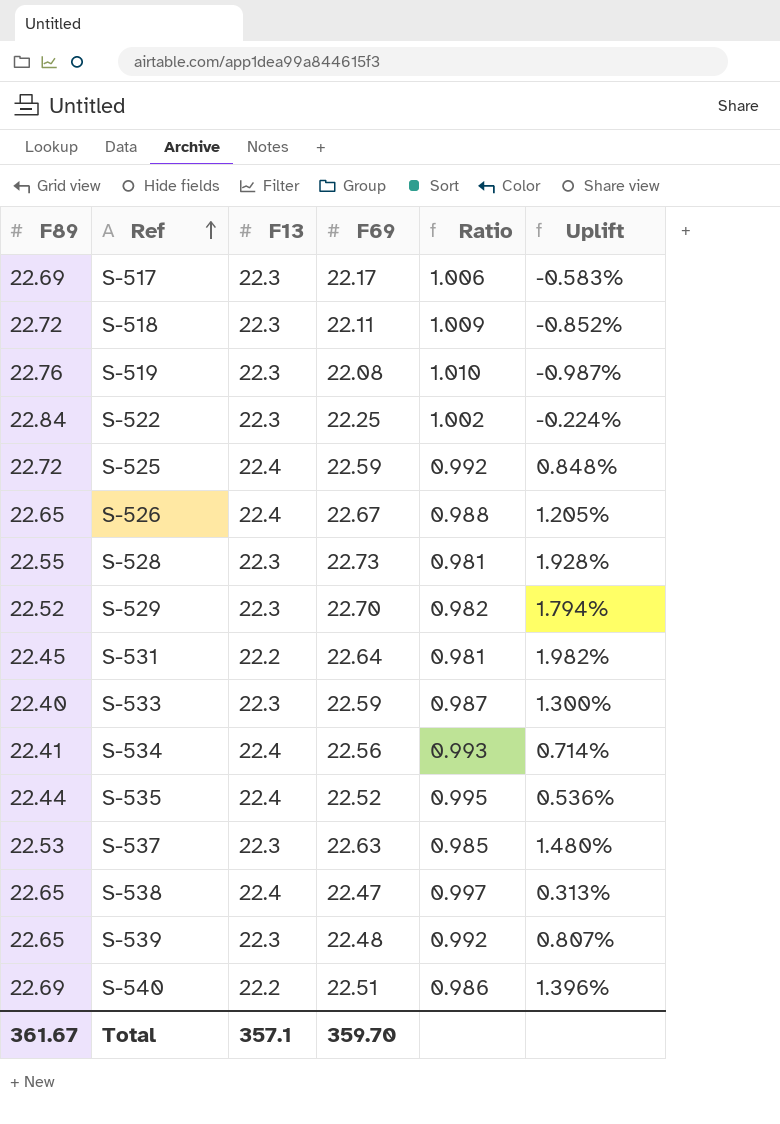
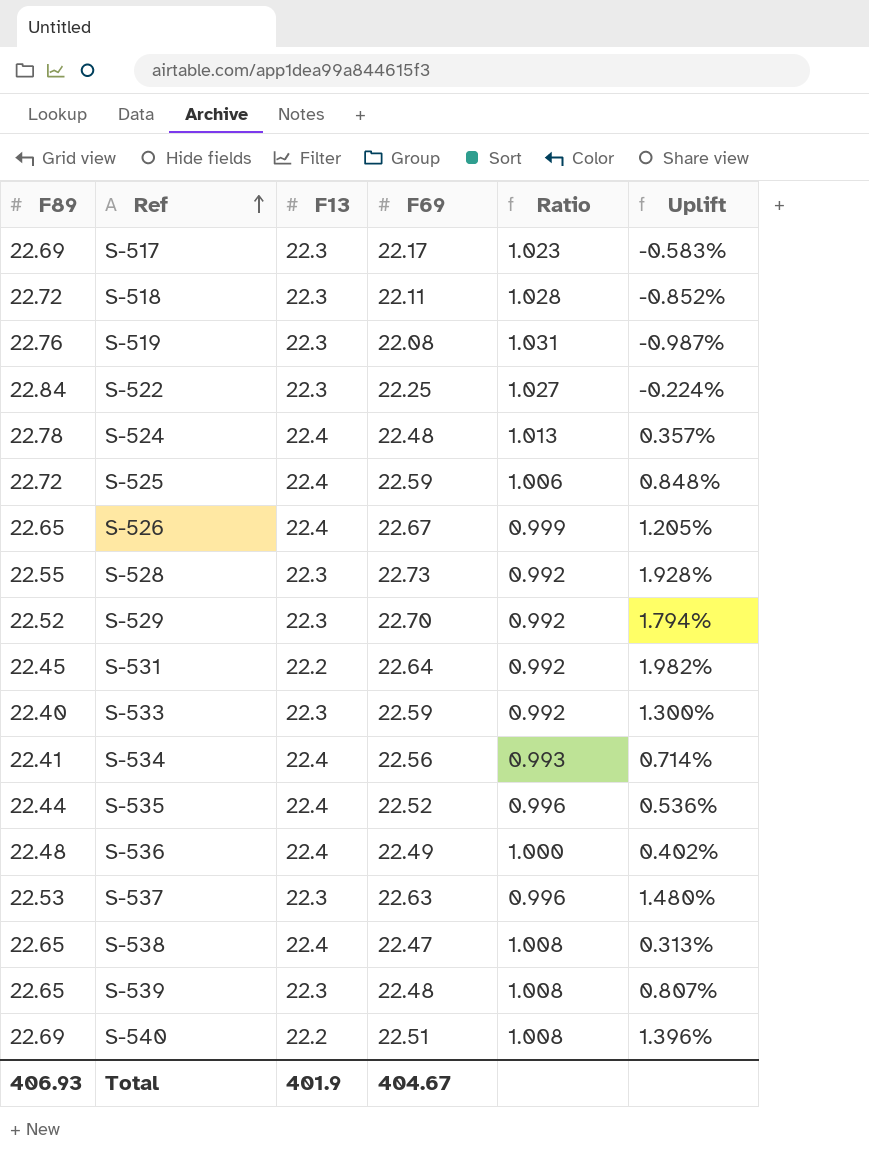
column Ratio | formula: [F13] / [F69] -> [F89] / [F69]
row S-524: none -> 22.78 | 22.4 | 22.48 | 1.013 | 0.357%
row S-536: none -> 22.48 | 22.4 | 22.49 | 1.000 | 0.402%
Total | F89: 361.67 -> 406.93
Total | F13: 357.1 -> 401.9
Total | F69: 359.70 -> 404.67

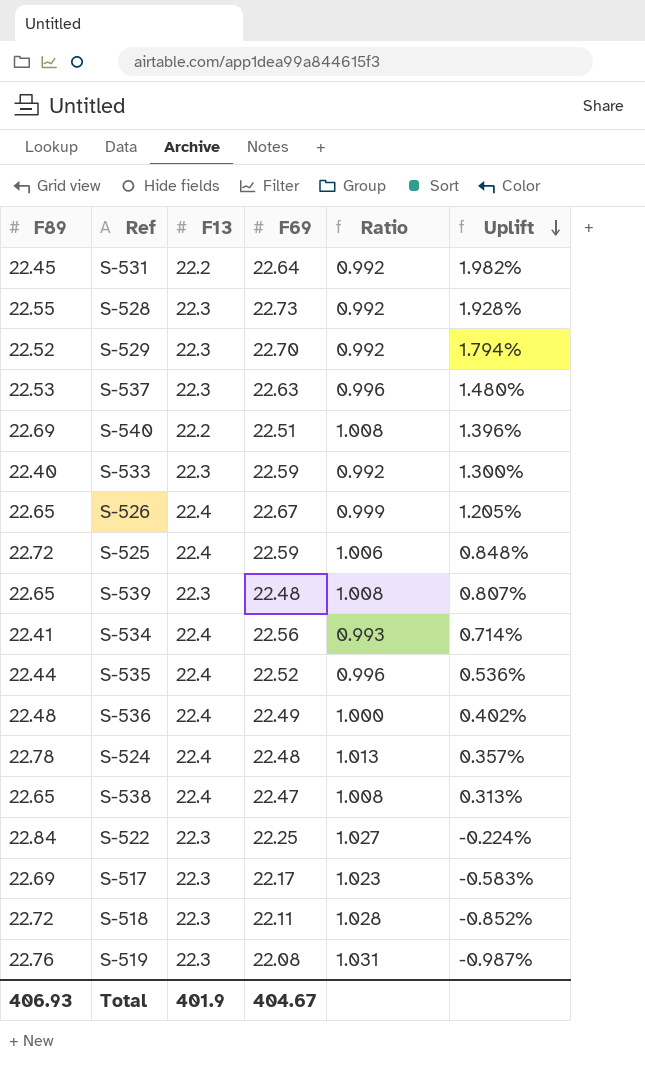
row order: Ref ascending -> Uplift descending

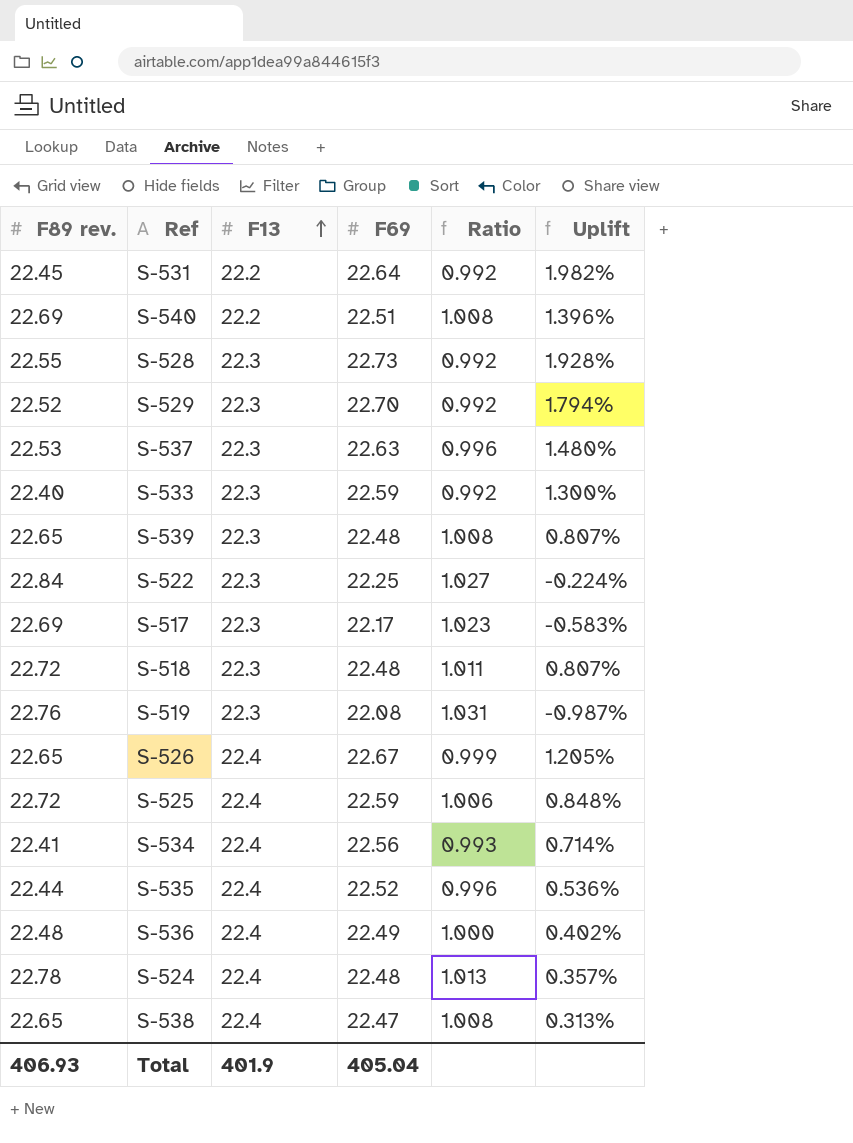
row order: Uplift descending -> F13 ascending
column name: F89 -> F89 rev.
S-518 | F69: 22.11 -> 22.48
S-518 | Ratio: 1.028 -> 1.011
S-518 | Uplift: -0.852% -> 0.807%
Total | F69: 404.67 -> 405.04

